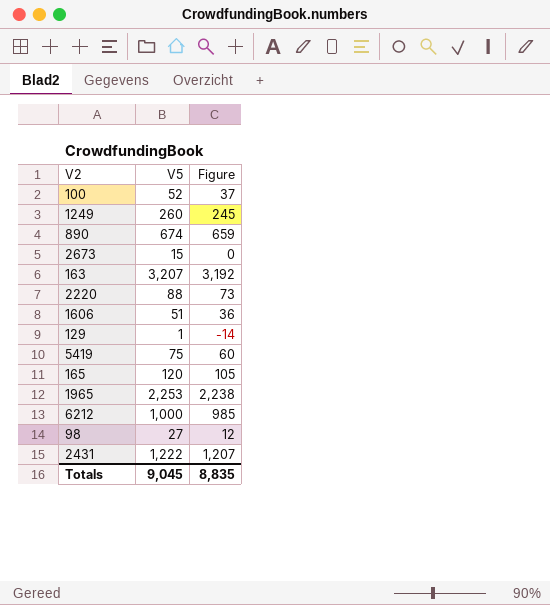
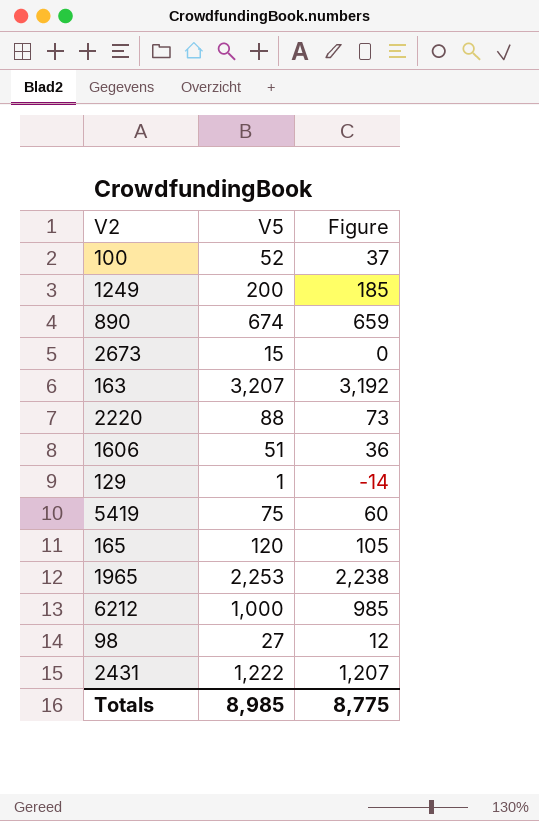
1249 | V5: 260 -> 200
1249 | Figure: 245 -> 185
Totals | V5: 9,045 -> 8,985
Totals | Figure: 8,835 -> 8,775

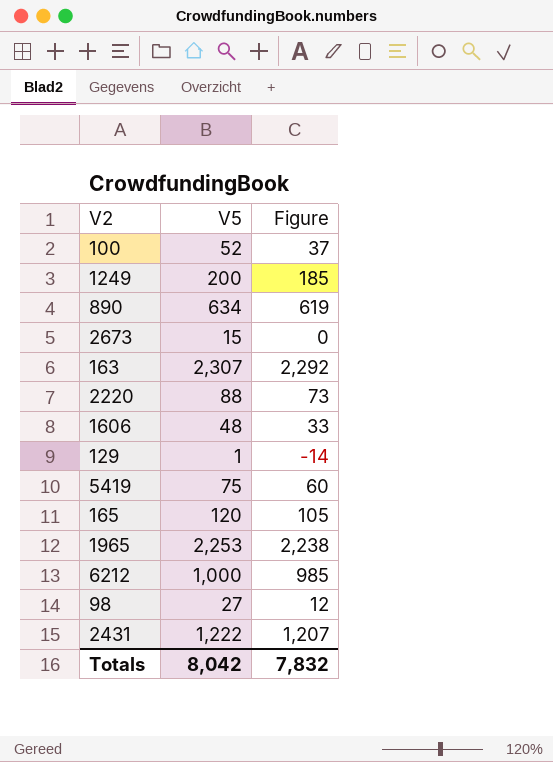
890 | V5: 674 -> 634
890 | Figure: 659 -> 619
163 | V5: 3,207 -> 2,307
163 | Figure: 3,192 -> 2,292
1606 | V5: 51 -> 48
1606 | Figure: 36 -> 33
Totals | V5: 8,985 -> 8,042
Totals | Figure: 8,775 -> 7,832

